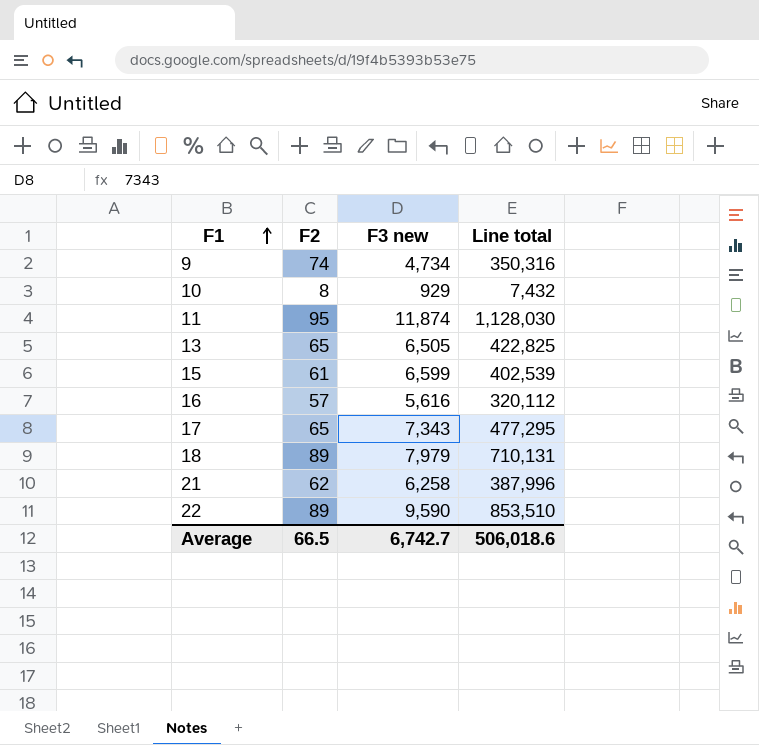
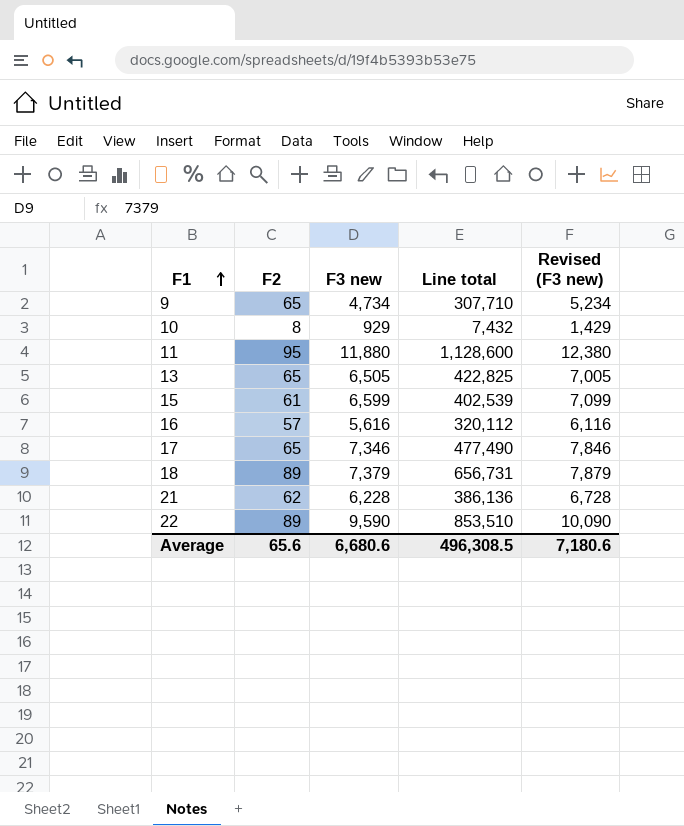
column Revised (F3 new) | formula: none -> [F3 new] + 500
9 | F2: 74 -> 65
9 | Line total: 350,316 -> 307,710
11 | F3 new: 11,874 -> 11,880
11 | Line total: 1,128,030 -> 1,128,600
17 | F3 new: 7,343 -> 7,346
17 | Line total: 477,295 -> 477,490
18 | F3 new: 7,979 -> 7,379
18 | Line total: 710,131 -> 656,731
21 | F3 new: 6,258 -> 6,228
21 | Line total: 387,996 -> 386,136
Average | F2: 66.5 -> 65.6
Average | F3 new: 6,742.7 -> 6,680.6
Average | Line total: 506,018.6 -> 496,308.5

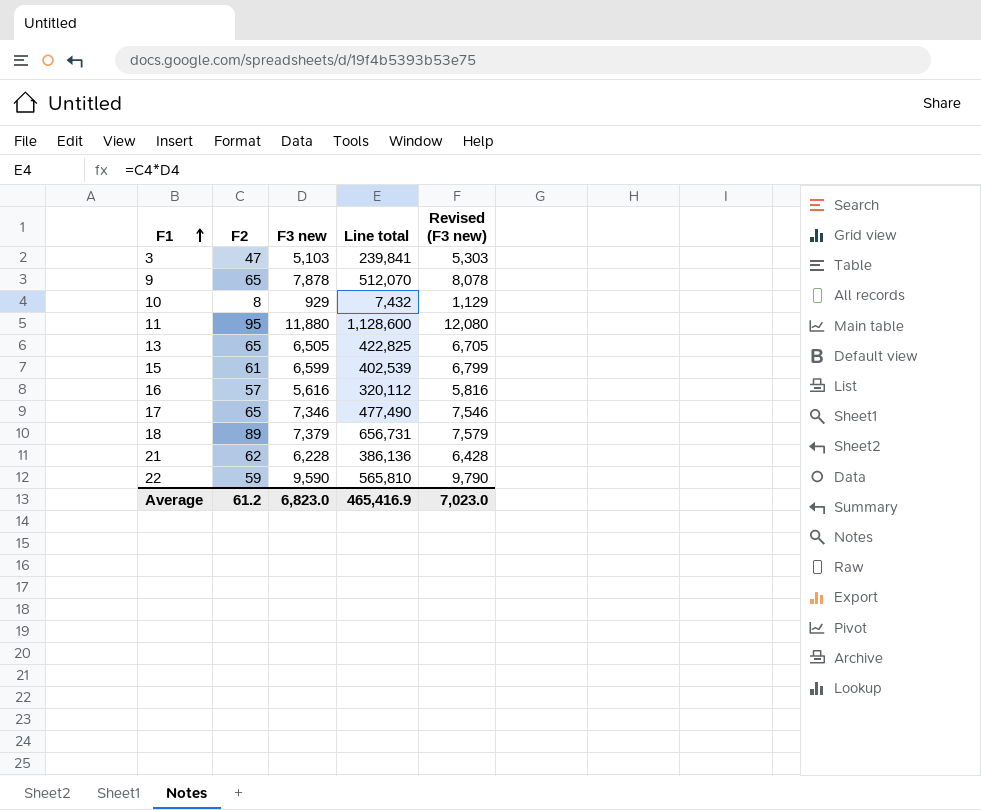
column Revised (F3 new) | formula: [F3 new] + 500 -> [F3 new] + 200
row 3: none -> 47 | 5,103 | 239,841 | 5,303
9 | F3 new: 4,734 -> 7,878
9 | Line total: 307,710 -> 512,070
22 | F2: 89 -> 59
22 | Line total: 853,510 -> 565,810
Average | F2: 65.6 -> 61.2
Average | F3 new: 6,680.6 -> 6,823.0
Average | Line total: 496,308.5 -> 465,416.9
Average | Revised (F3 new): 7,180.6 -> 7,023.0

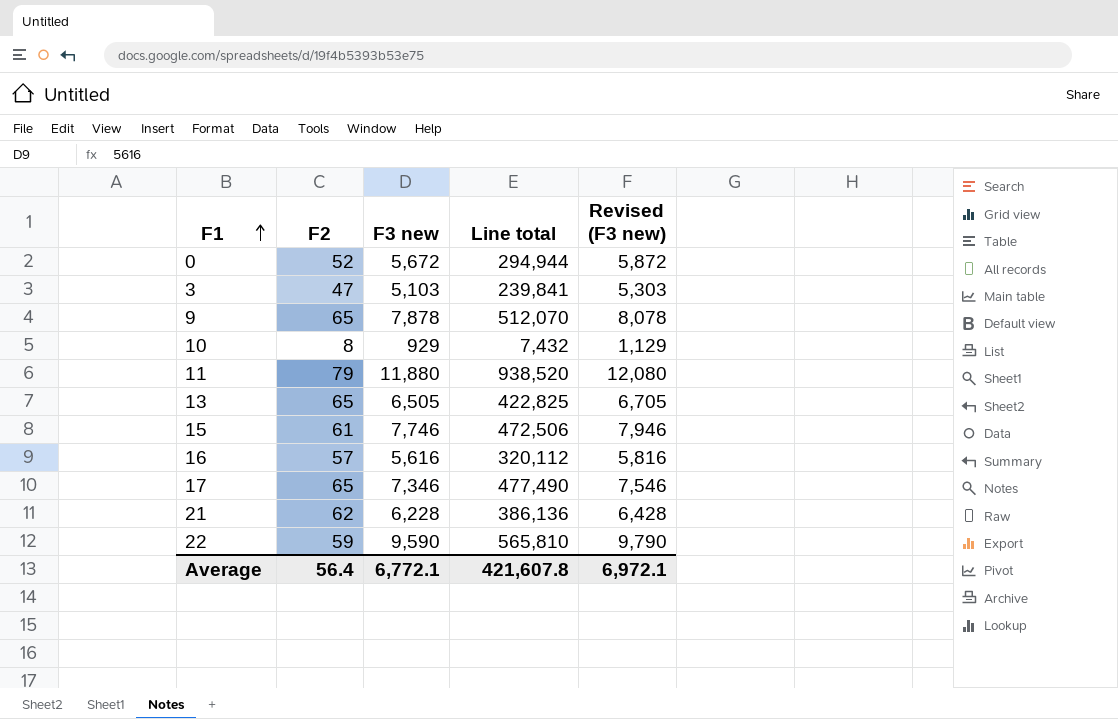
row 18: 89 | 7,379 | 656,731 | 7,579 -> none
row 0: none -> 52 | 5,672 | 294,944 | 5,872
11 | F2: 95 -> 79
11 | Line total: 1,128,600 -> 938,520
15 | F3 new: 6,599 -> 7,746
15 | Line total: 402,539 -> 472,506
15 | Revised (F3 new): 6,799 -> 7,946
Average | F2: 61.2 -> 56.4
Average | F3 new: 6,823.0 -> 6,772.1
Average | Line total: 465,416.9 -> 421,607.8
Average | Revised (F3 new): 7,023.0 -> 6,972.1

